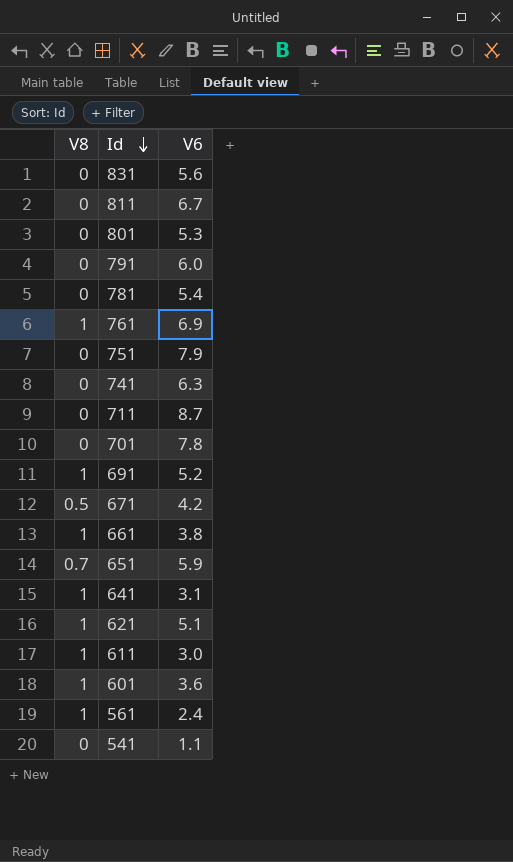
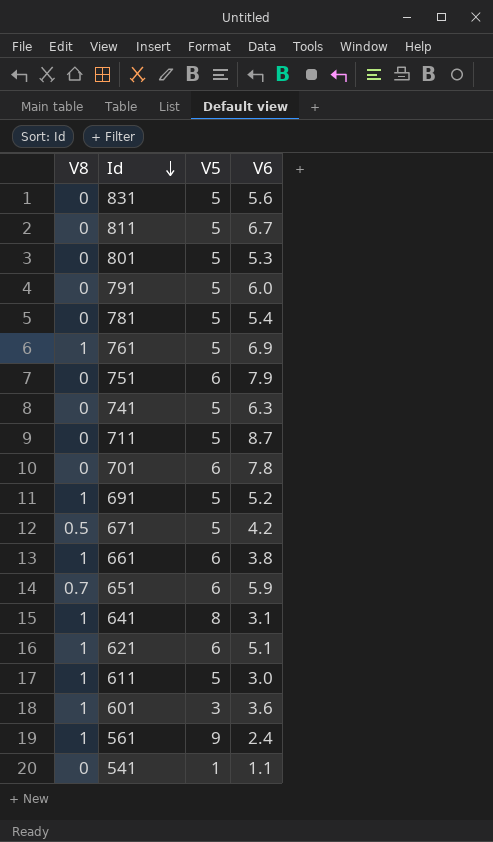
column V5 | position: none -> 3

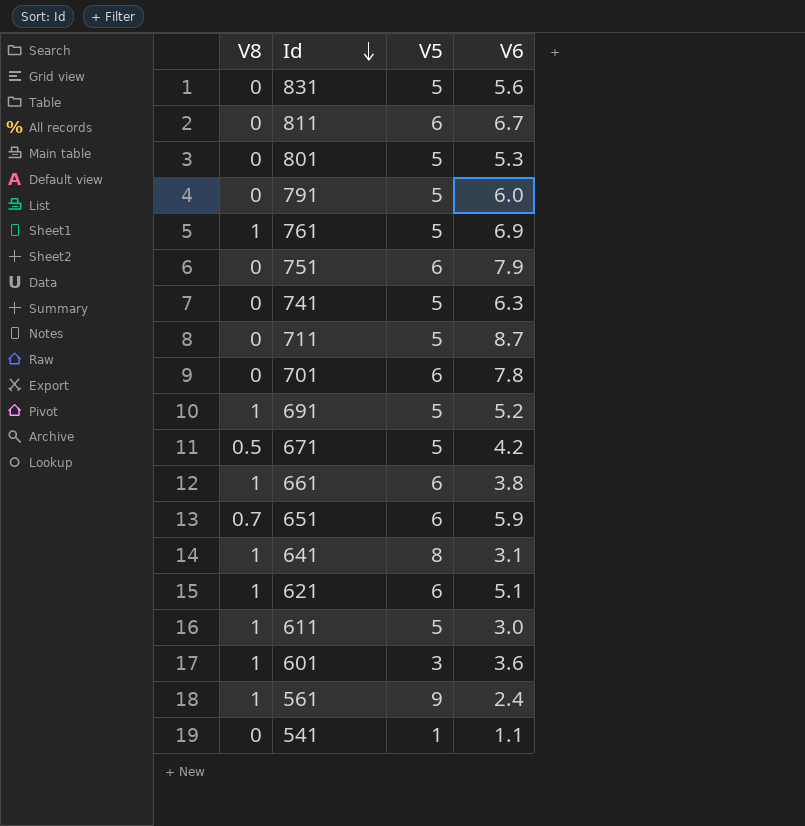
row 781: 0 | 5 | 5.4 -> none
811 | V5: 5 -> 6

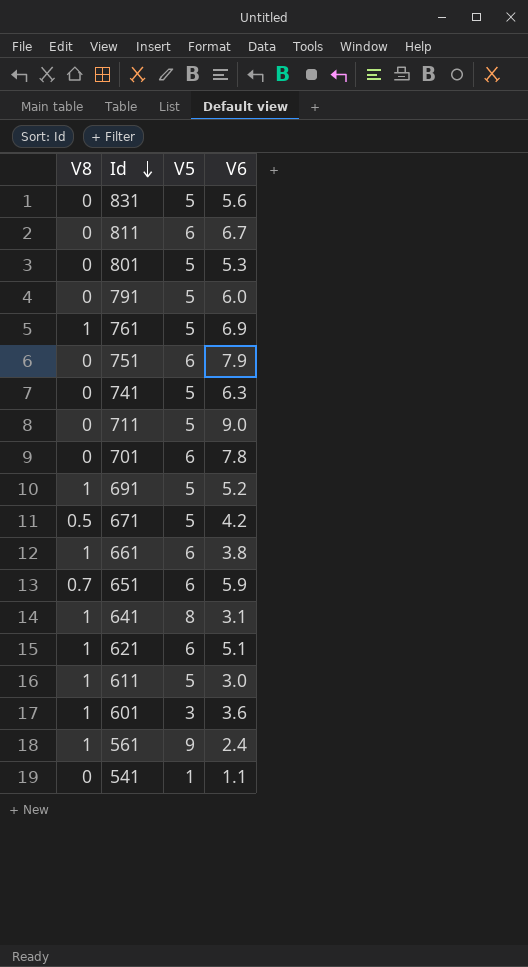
711 | V6: 8.7 -> 9.0

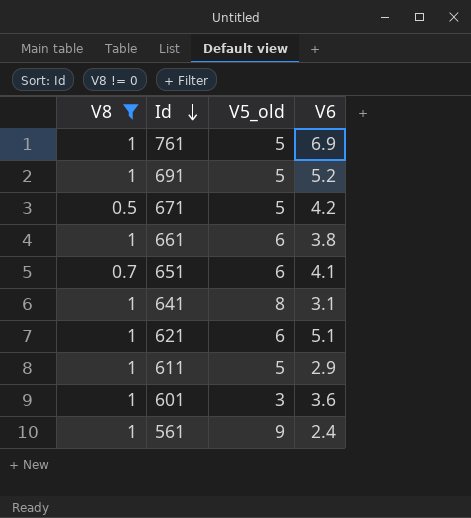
filter: none -> V8 != 0
column name: V5 -> V5_old
651 | V6: 5.9 -> 4.1
611 | V6: 3.0 -> 2.9

